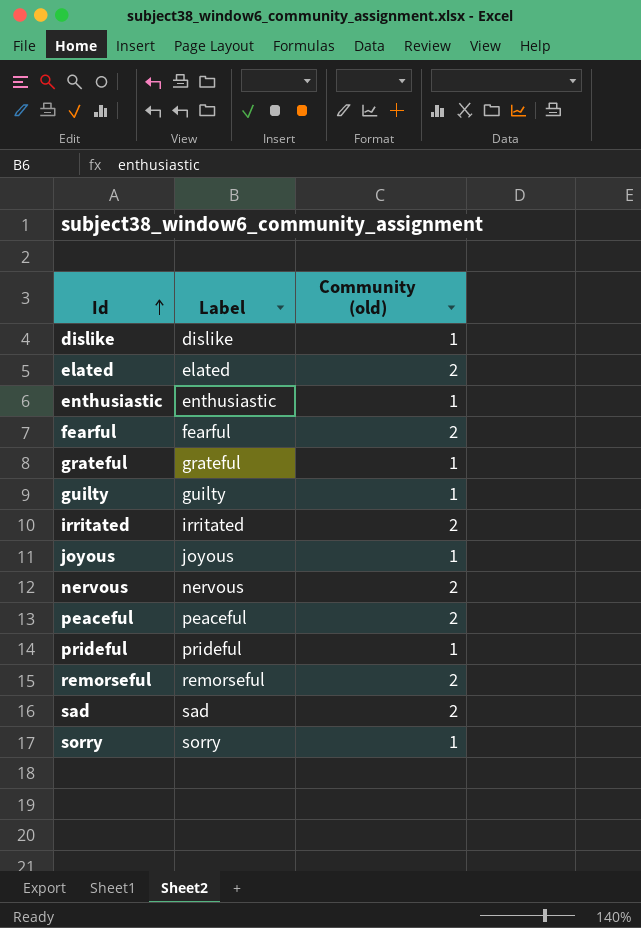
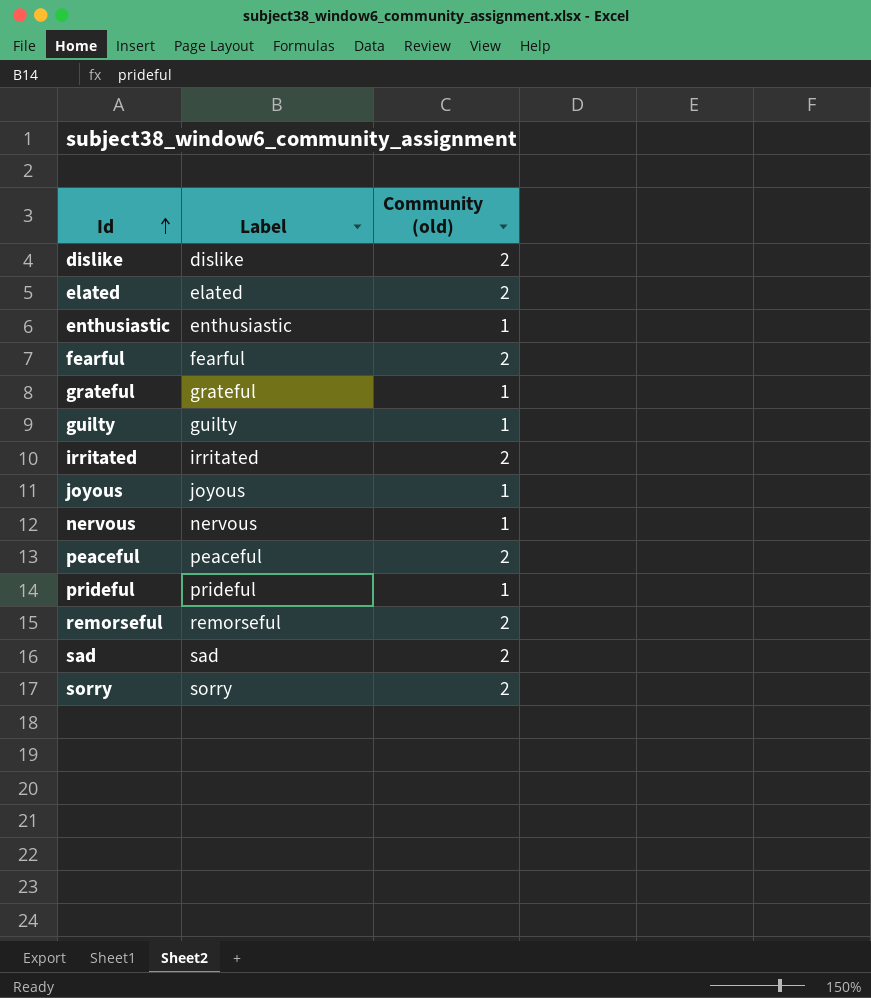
dislike | Community (old): 1 -> 2
nervous | Community (old): 2 -> 1
sorry | Community (old): 1 -> 2

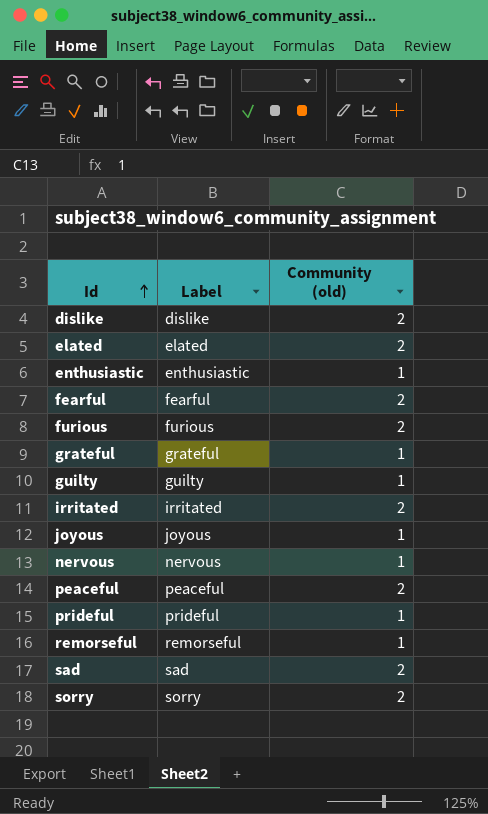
row furious: none -> furious | 2
remorseful | Community (old): 2 -> 1

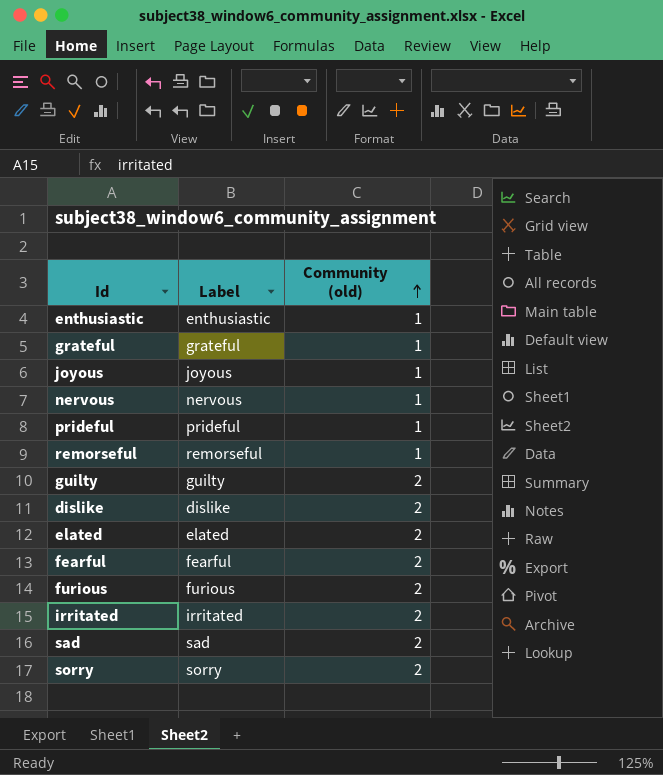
row order: Id ascending -> Community (old) ascending
row peaceful: peaceful | 2 -> none
guilty | Community (old): 1 -> 2

